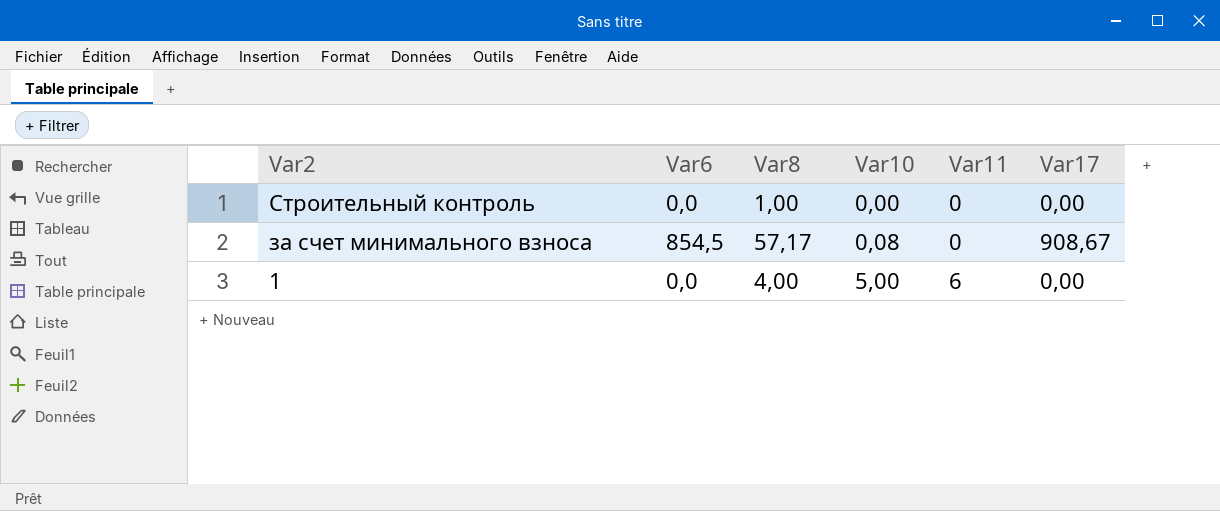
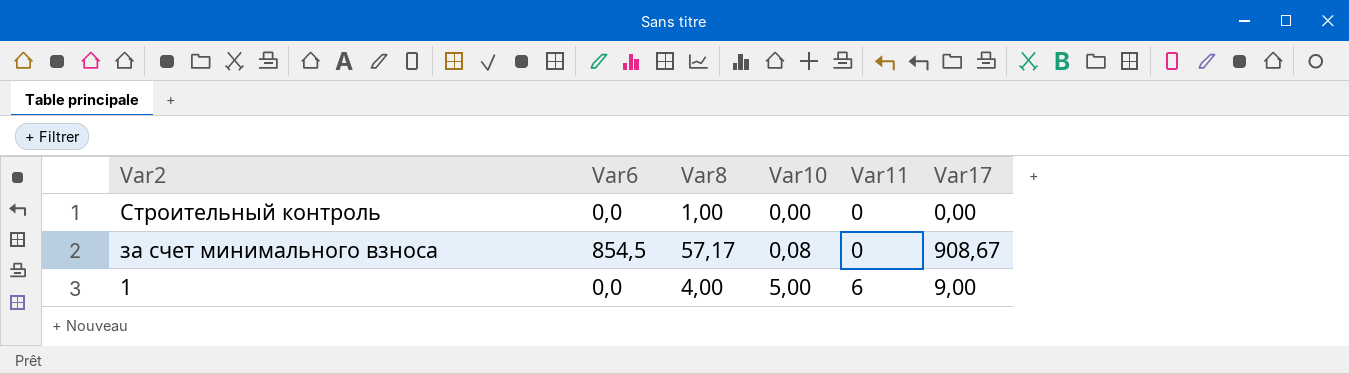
1 | Var17: 0,00 -> 9,00

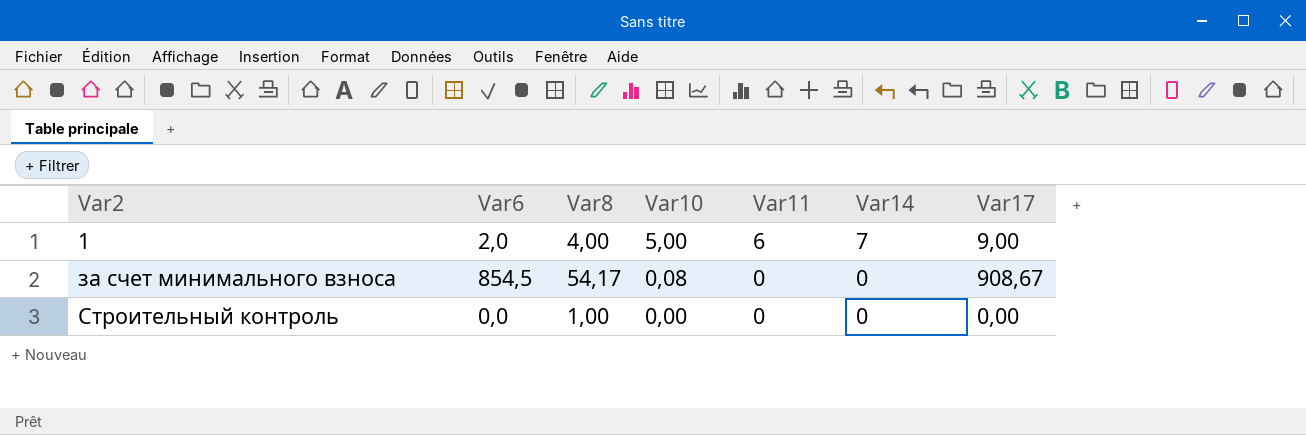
row order: Var2 descending -> Var2 ascending
column Var14 | position: none -> 6
1 | Var6: 0,0 -> 2,0
за счет минимального взноса | Var8: 57,17 -> 54,17

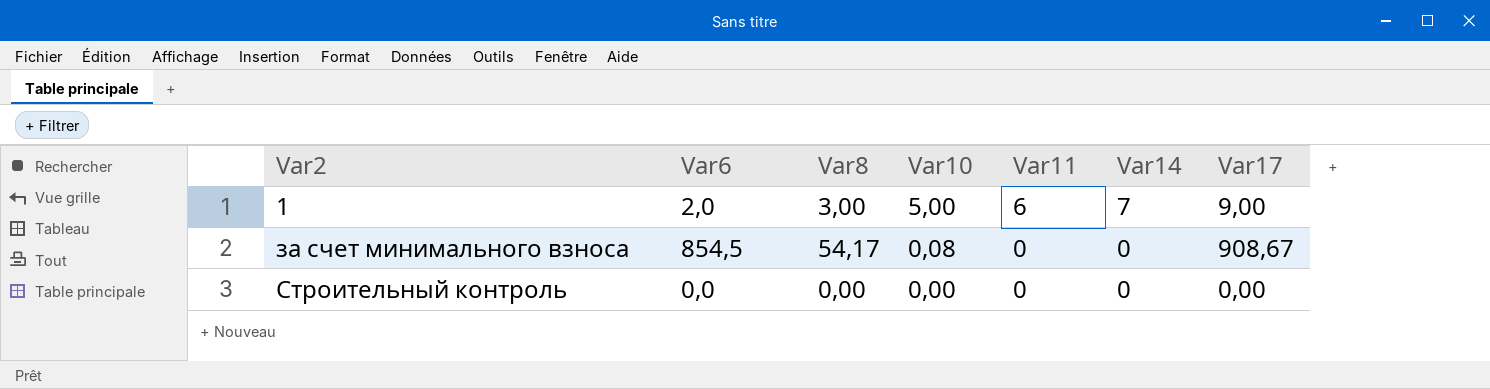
1 | Var8: 4,00 -> 3,00
Строительный контроль | Var8: 1,00 -> 0,00

